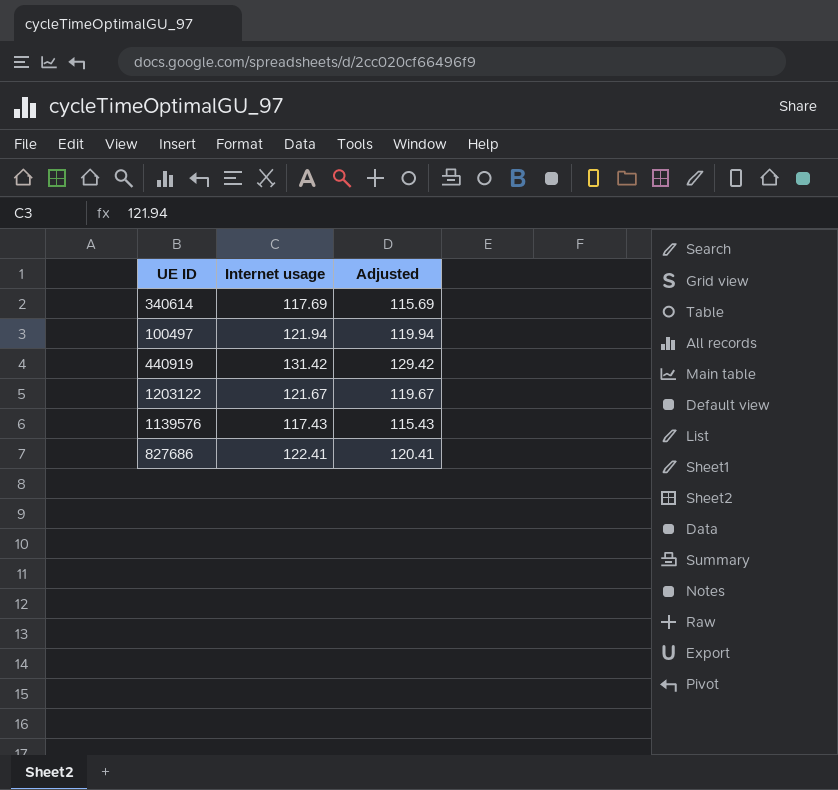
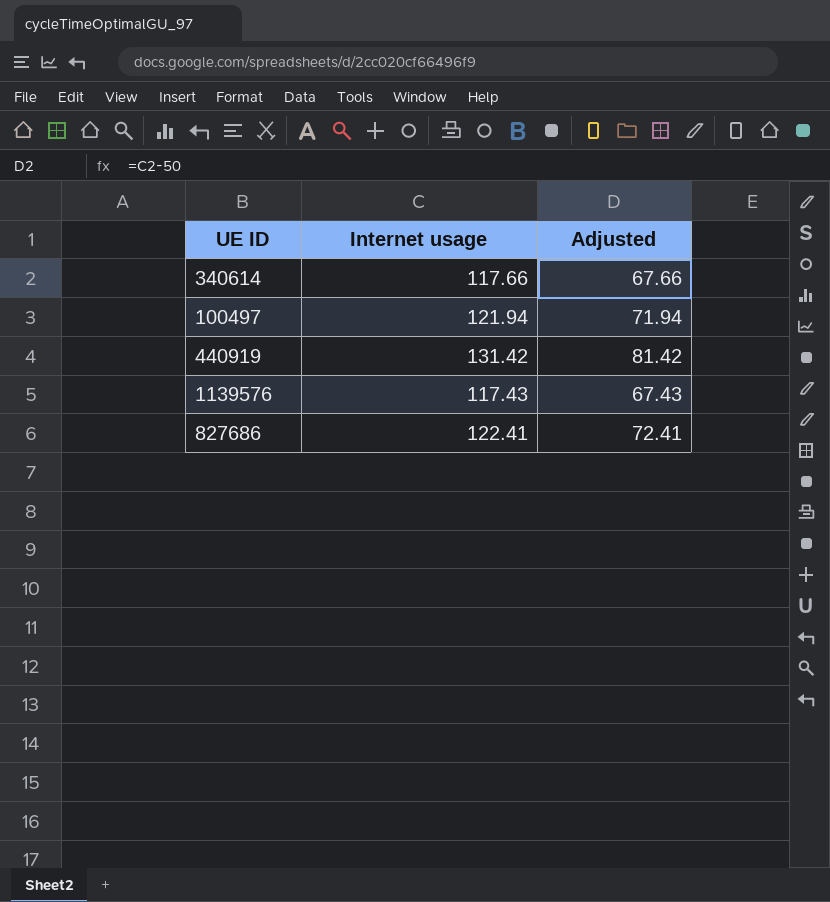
column Adjusted | formula: [Internet usage] - 2 -> [Internet usage] - 50
row 1203122: 121.67 | 119.67 -> none
340614 | Internet usage: 117.69 -> 117.66

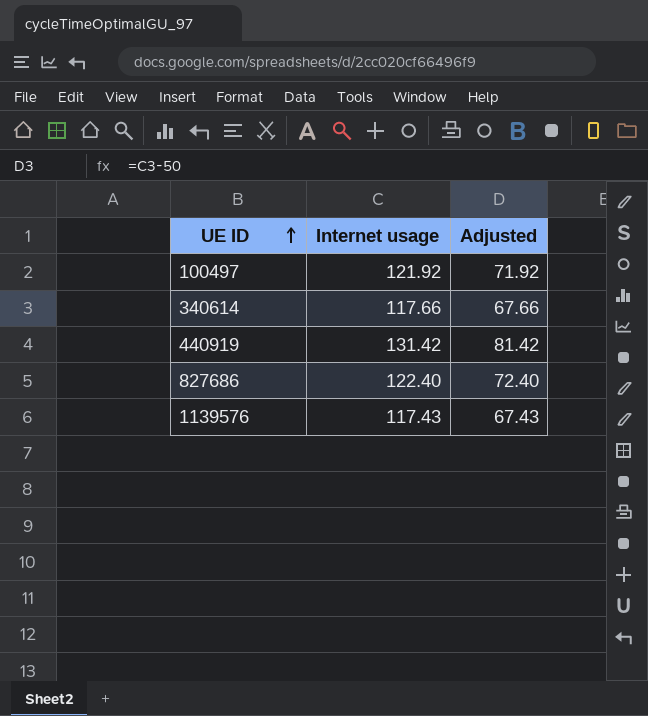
row order: none -> UE ID ascending
100497 | Internet usage: 121.94 -> 121.92
100497 | Adjusted: 71.94 -> 71.92
827686 | Internet usage: 122.41 -> 122.40
827686 | Adjusted: 72.41 -> 72.40

